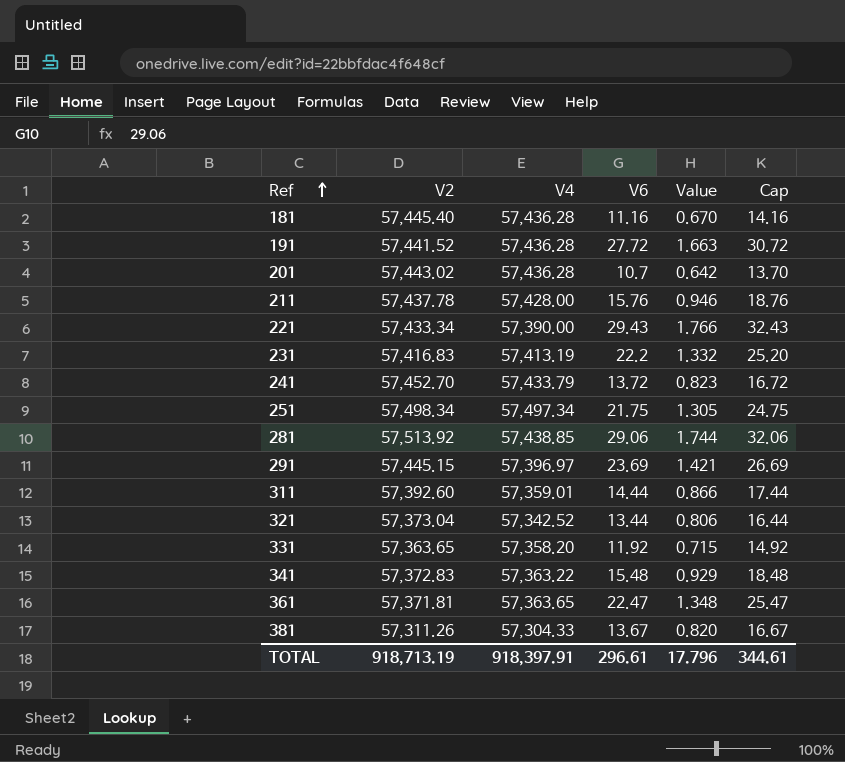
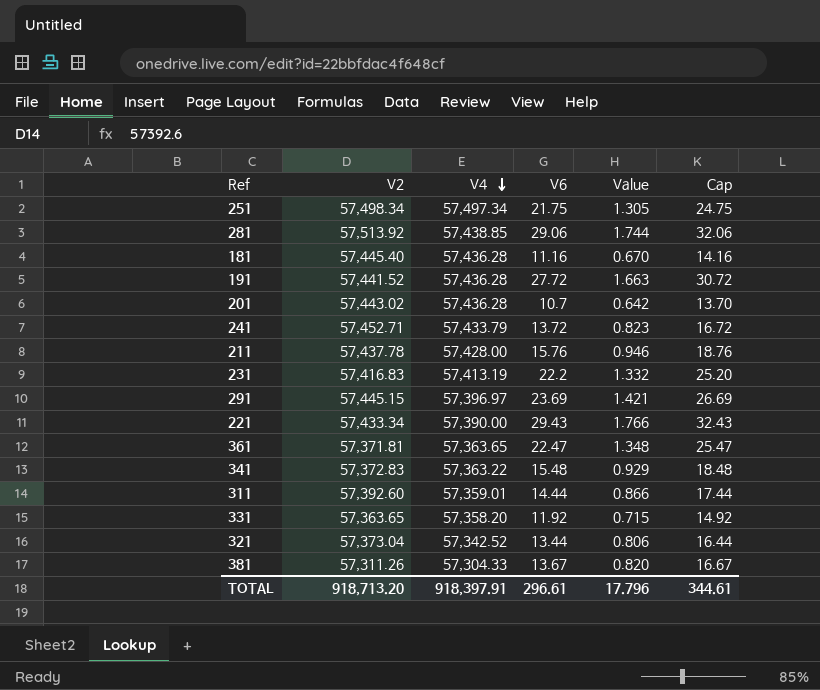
row order: Ref ascending -> V4 descending
241 | V2: 57,452.70 -> 57,452.71
TOTAL | V2: 918,713.19 -> 918,713.20

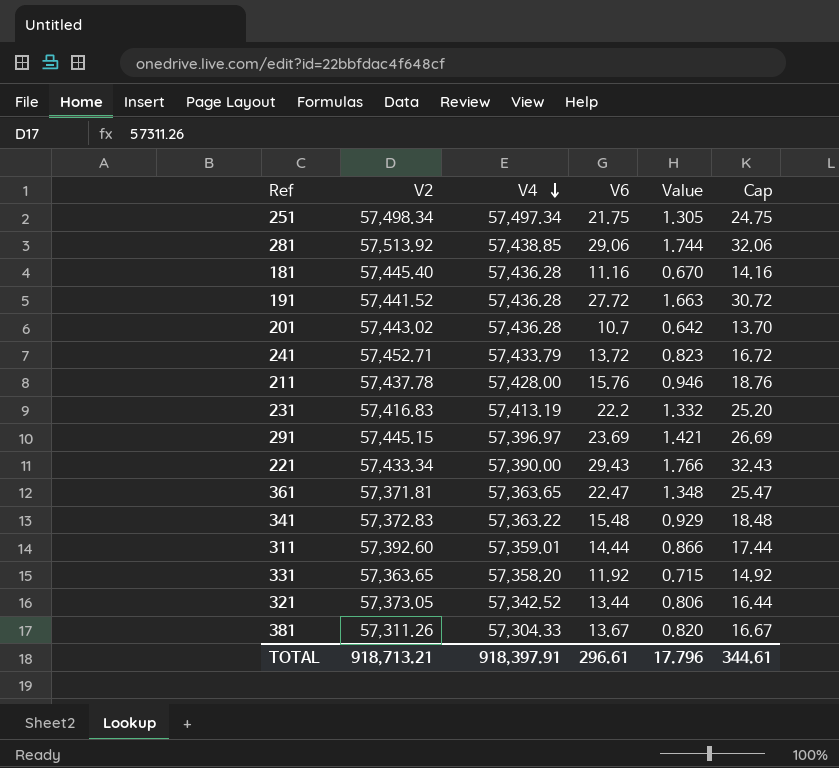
321 | V2: 57,373.04 -> 57,373.05
TOTAL | V2: 918,713.20 -> 918,713.21

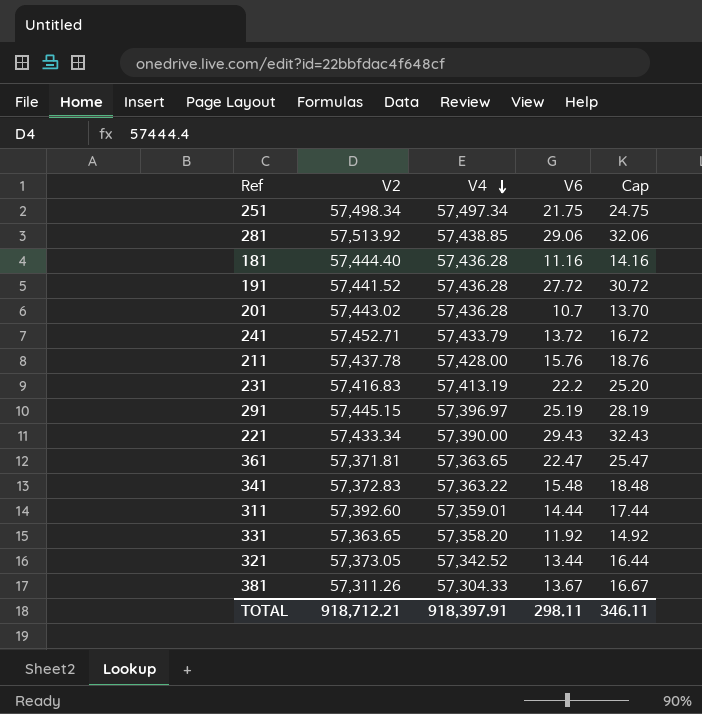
column Value | formula: [V6] * 0.06 -> none
181 | V2: 57,445.40 -> 57,444.40
291 | V6: 23.69 -> 25.19
291 | Cap: 26.69 -> 28.19
TOTAL | V2: 918,713.21 -> 918,712.21
TOTAL | V6: 296.61 -> 298.11
TOTAL | Cap: 344.61 -> 346.11

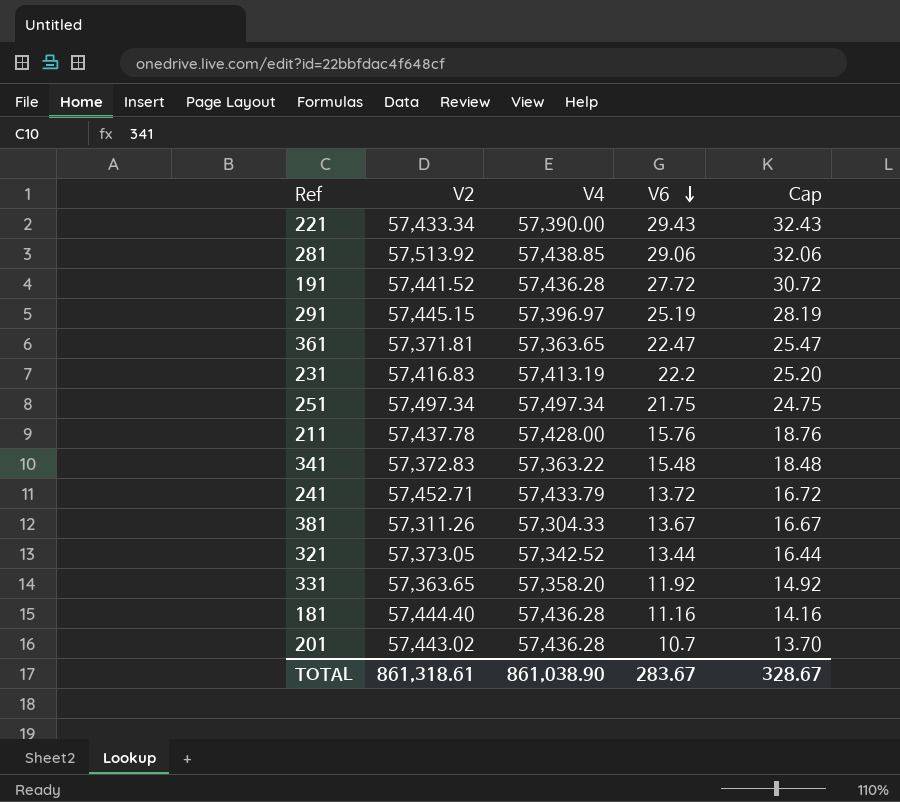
row order: V4 descending -> V6 descending
row 311: 57,392.60 | 57,359.01 | 14.44 | 17.44 -> none
251 | V2: 57,498.34 -> 57,497.34
TOTAL | V2: 918,712.21 -> 861,318.61
TOTAL | V4: 918,397.91 -> 861,038.90
TOTAL | V6: 298.11 -> 283.67
TOTAL | Cap: 346.11 -> 328.67

